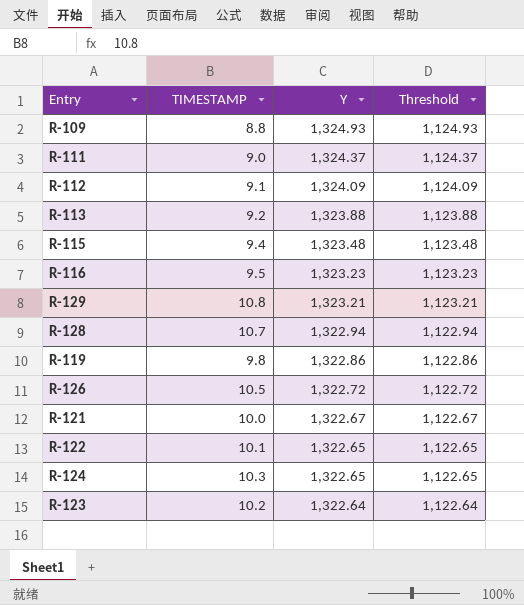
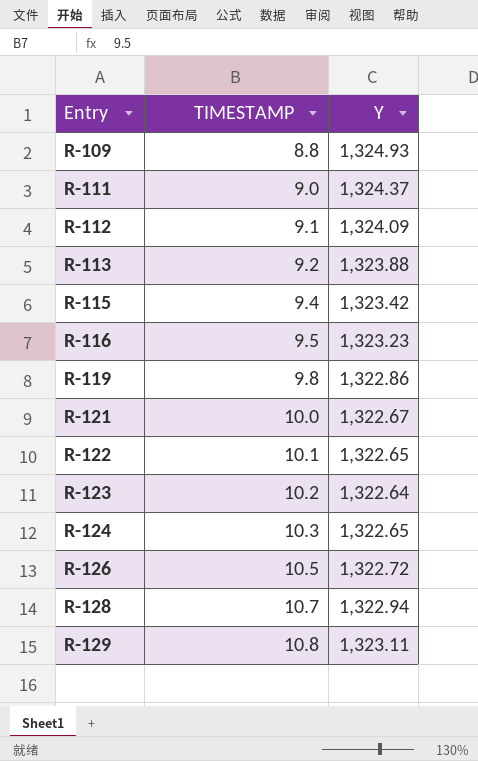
row order: Y descending -> Entry ascending
column Threshold | formula: [Y] - 200 -> none
R-115 | Y: 1,323.48 -> 1,323.42
R-129 | Y: 1,323.21 -> 1,323.11

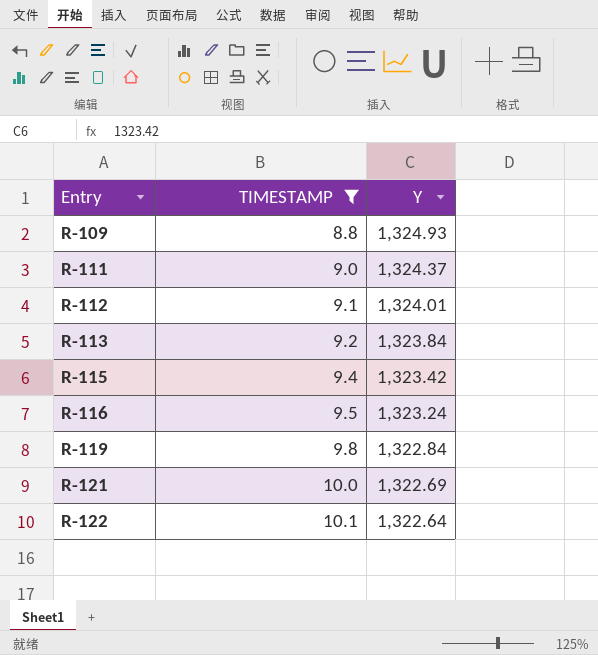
filter: none -> TIMESTAMP <= 10.1
R-112 | Y: 1,324.09 -> 1,324.01
R-113 | Y: 1,323.88 -> 1,323.84
R-116 | Y: 1,323.23 -> 1,323.24
R-119 | Y: 1,322.86 -> 1,322.84
R-121 | Y: 1,322.67 -> 1,322.69
R-122 | Y: 1,322.65 -> 1,322.64

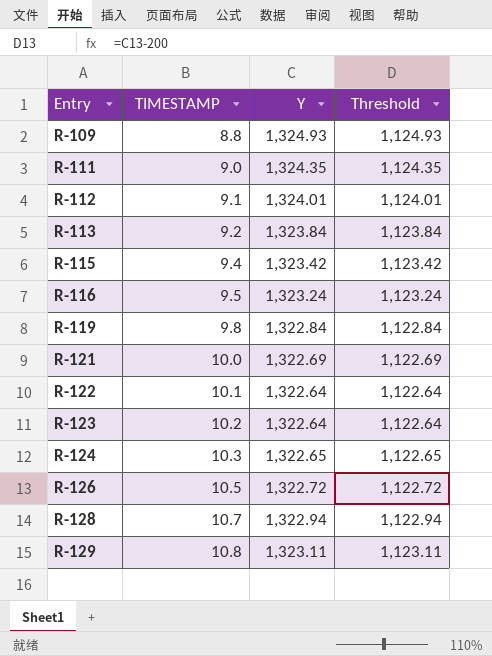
filter: TIMESTAMP <= 10.1 -> none
column Threshold | formula: none -> [Y] - 200
R-111 | Y: 1,324.37 -> 1,324.35

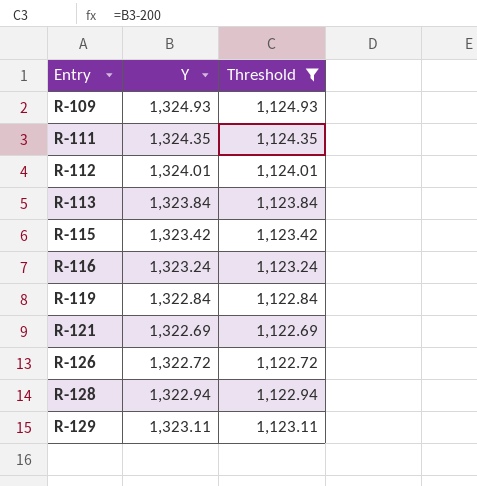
filter: none -> Threshold >= 1,122.69
column TIMESTAMP | position: 2 -> none

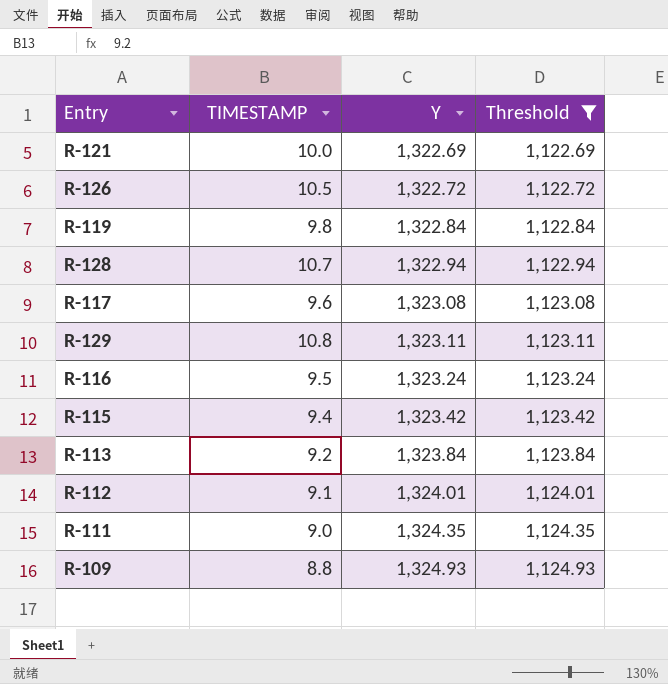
row order: Entry ascending -> Y ascending
column TIMESTAMP | position: none -> 2
row R-117: none -> 9.6 | 1,323.08 | 1,123.08

